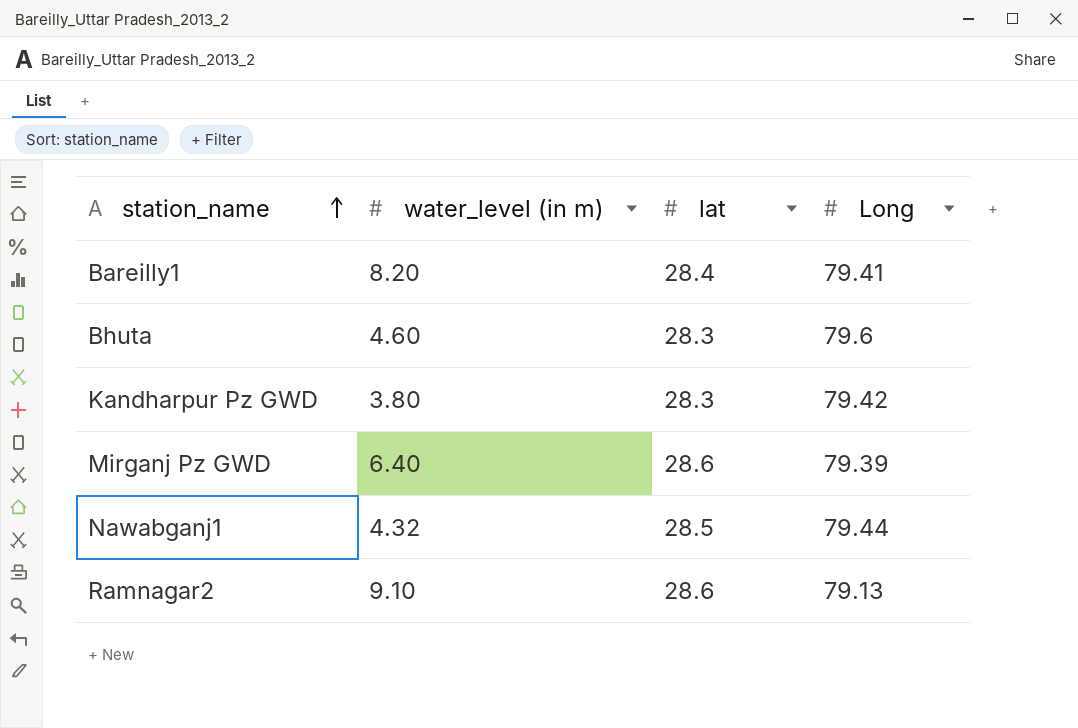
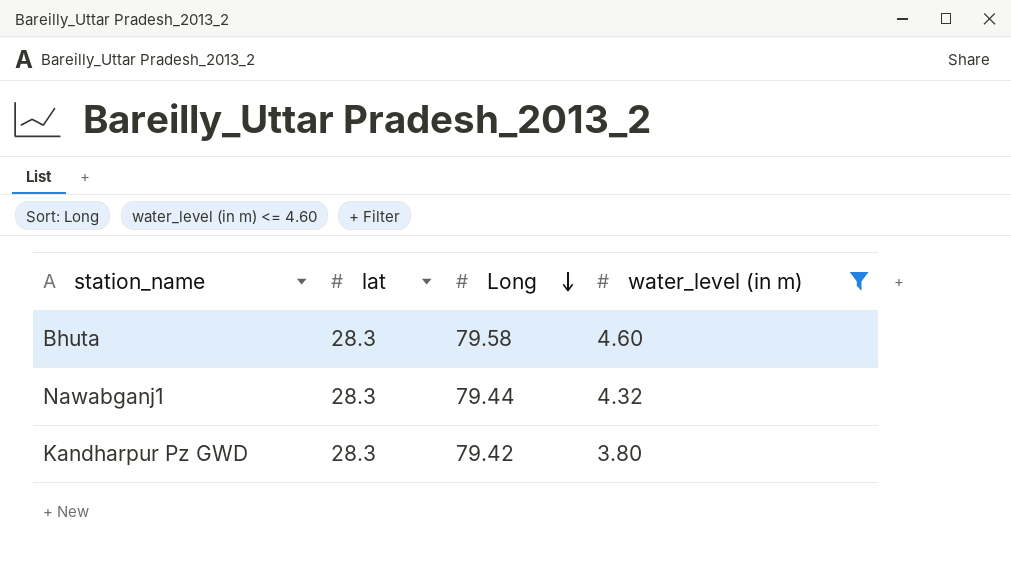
filter: none -> water_level (in m) <= 4.60
row order: station_name ascending -> Long descending
column water_level (in m) | position: 2 -> 4
Bhuta | Long: 79.6 -> 79.58
Nawabganj1 | lat: 28.5 -> 28.3

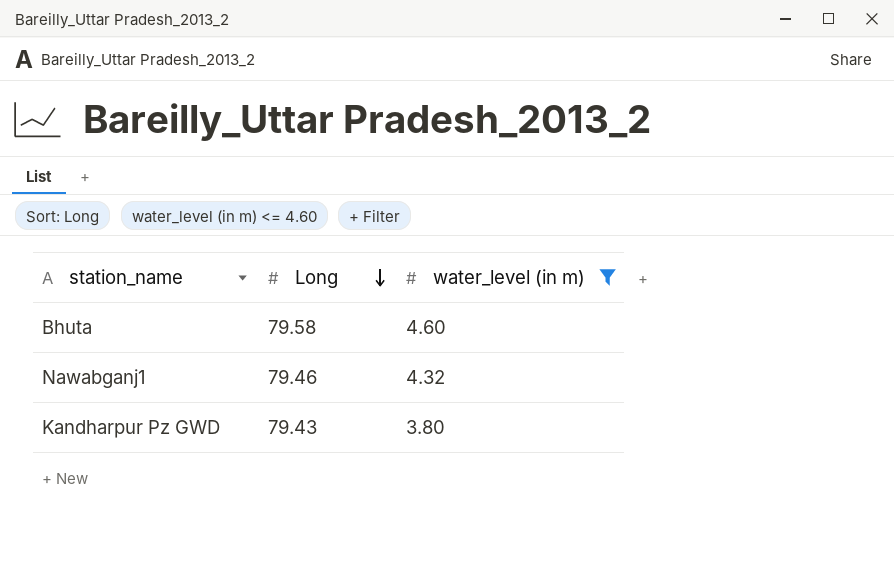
column lat | position: 2 -> none
Nawabganj1 | Long: 79.44 -> 79.46
Kandharpur Pz GWD | Long: 79.42 -> 79.43

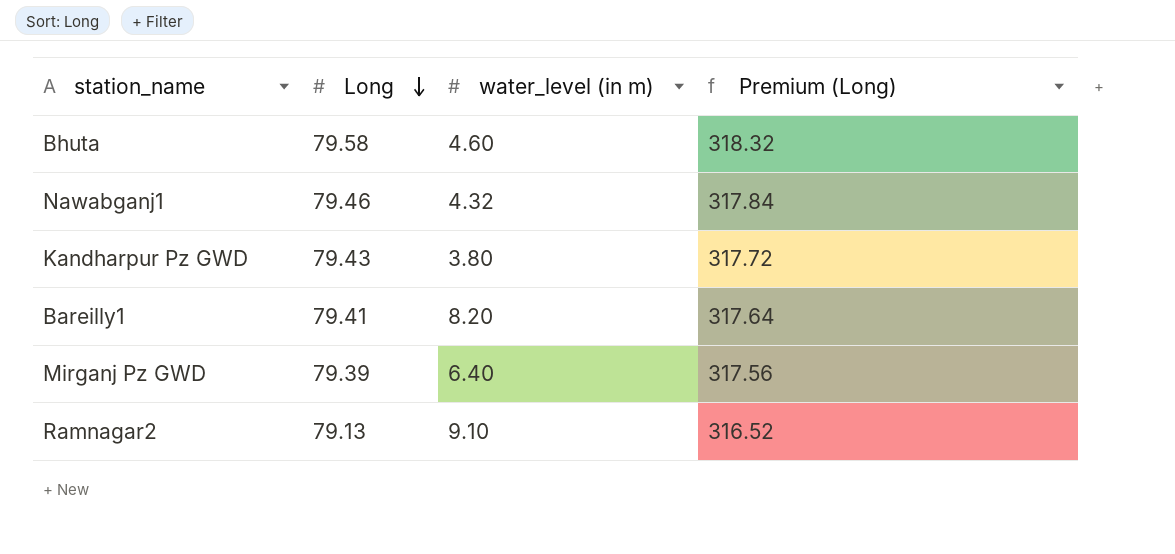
filter: water_level (in m) <= 4.60 -> none
column Premium (Long) | formula: none -> [Long] * 4

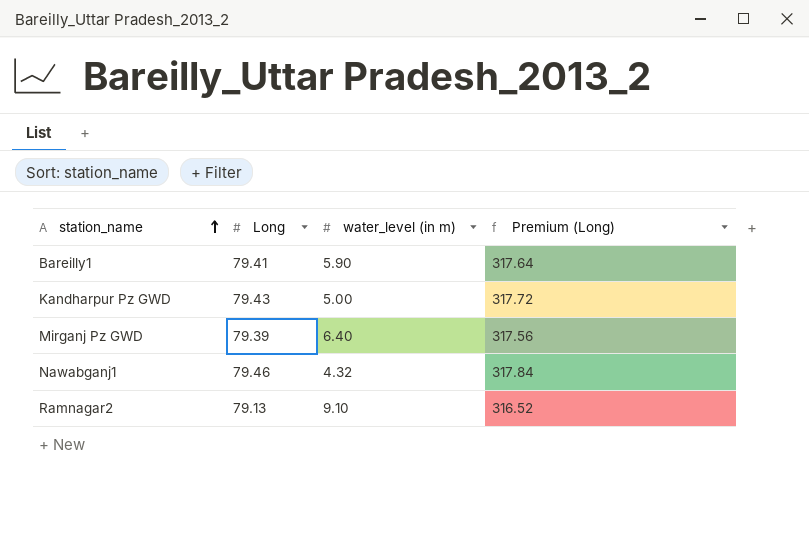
row order: Long descending -> station_name ascending
row Bhuta: 79.58 | 4.60 | 318.32 -> none
Bareilly1 | water_level (in m): 8.20 -> 5.90
Kandharpur Pz GWD | water_level (in m): 3.80 -> 5.00

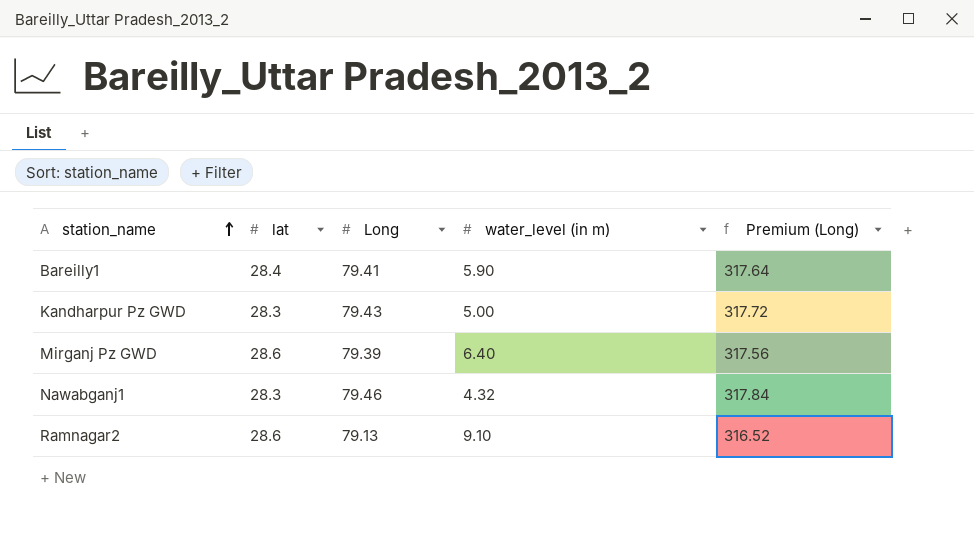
column lat | position: none -> 2

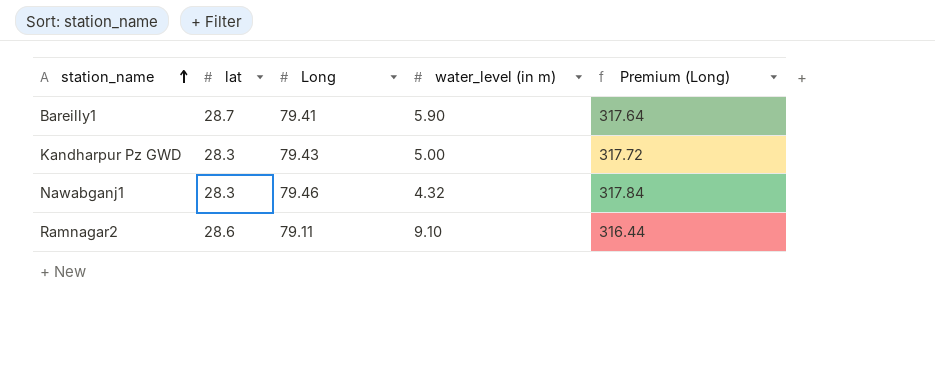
row Mirganj Pz GWD: 28.6 | 79.39 | 6.40 | 317.56 -> none
Bareilly1 | lat: 28.4 -> 28.7
Ramnagar2 | Long: 79.13 -> 79.11
Ramnagar2 | Premium (Long): 316.52 -> 316.44

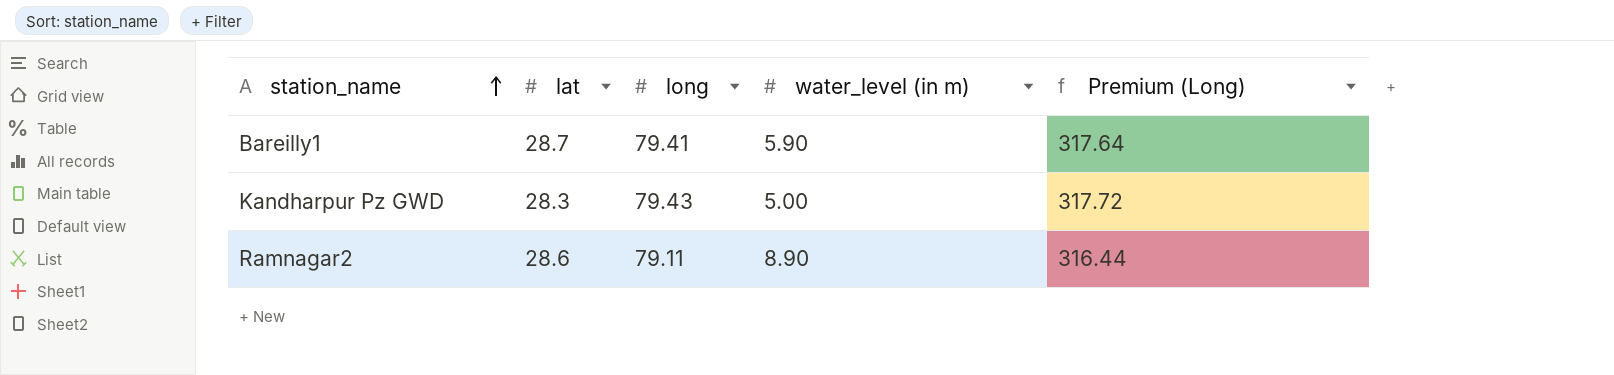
column name: Long -> long
row Nawabganj1: 28.3 | 79.46 | 4.32 | 317.84 -> none
Ramnagar2 | water_level (in m): 9.10 -> 8.90

